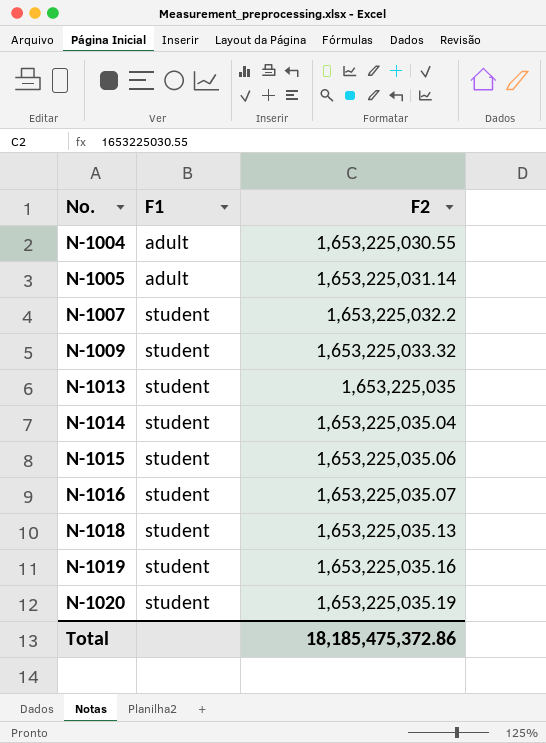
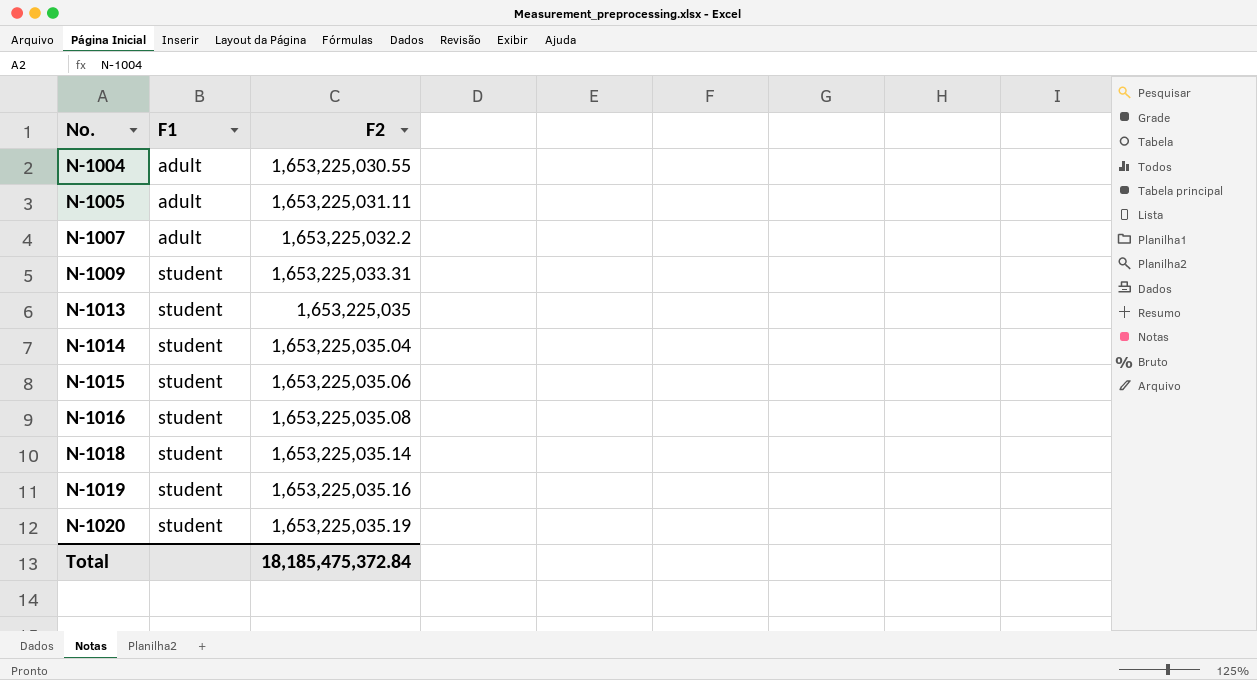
N-1005 | F2: 1,653,225,031.14 -> 1,653,225,031.11
N-1007 | F1: student -> adult
N-1009 | F2: 1,653,225,033.32 -> 1,653,225,033.31
N-1016 | F2: 1,653,225,035.07 -> 1,653,225,035.08
N-1018 | F2: 1,653,225,035.13 -> 1,653,225,035.14
Total | F2: 18,185,475,372.86 -> 18,185,475,372.84

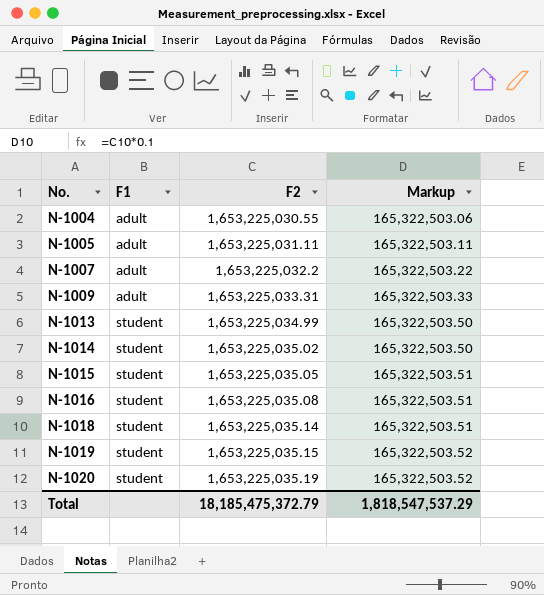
column Markup | formula: none -> [F2] * 0.1
N-1009 | F1: student -> adult
N-1013 | F2: 1,653,225,035 -> 1,653,225,034.99
N-1014 | F2: 1,653,225,035.04 -> 1,653,225,035.02
N-1015 | F2: 1,653,225,035.06 -> 1,653,225,035.05
N-1019 | F2: 1,653,225,035.16 -> 1,653,225,035.15
Total | F2: 18,185,475,372.84 -> 18,185,475,372.79

